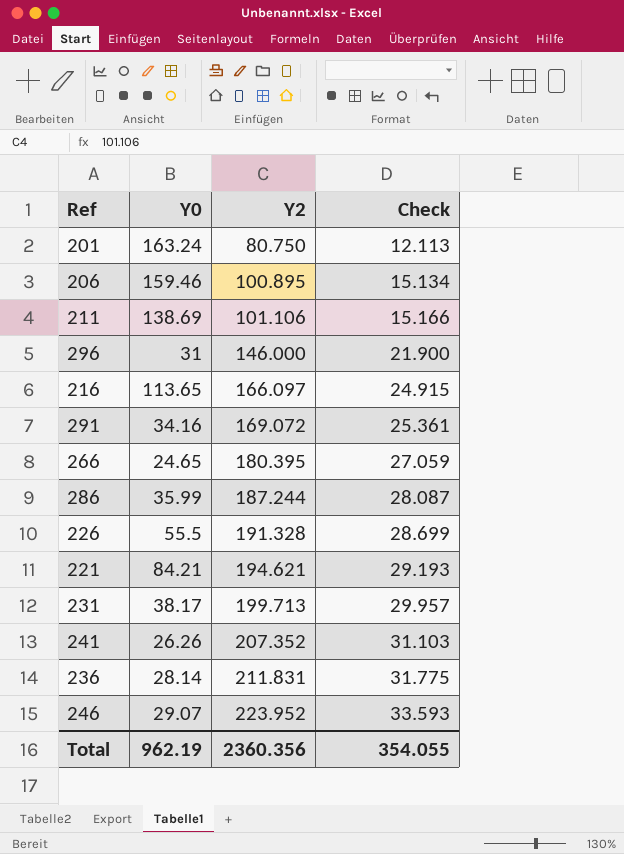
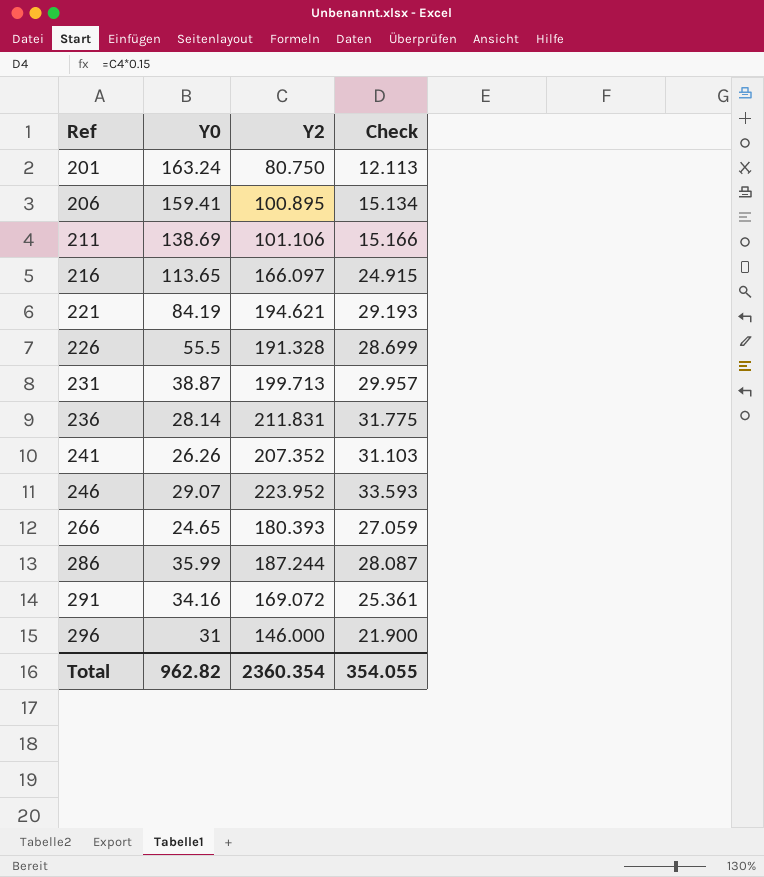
row order: Y2 ascending -> Ref ascending
206 | Y0: 159.46 -> 159.41
221 | Y0: 84.21 -> 84.19
231 | Y0: 38.17 -> 38.87
266 | Y2: 180.395 -> 180.393
Total | Y0: 962.19 -> 962.82
Total | Y2: 2360.356 -> 2360.354

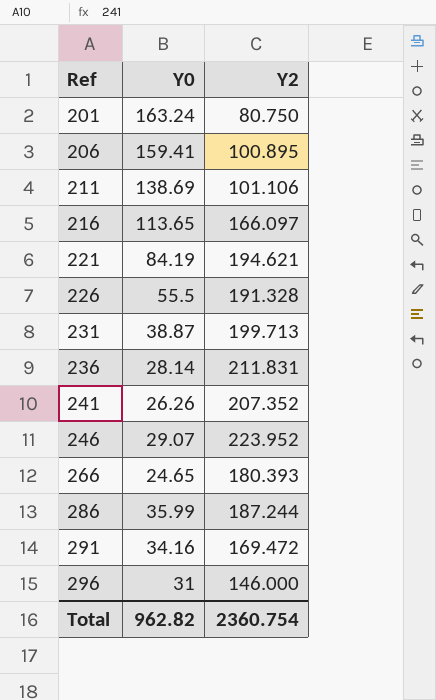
column Check | formula: [Y2] * 0.15 -> none
291 | Y2: 169.072 -> 169.472
Total | Y2: 2360.354 -> 2360.754

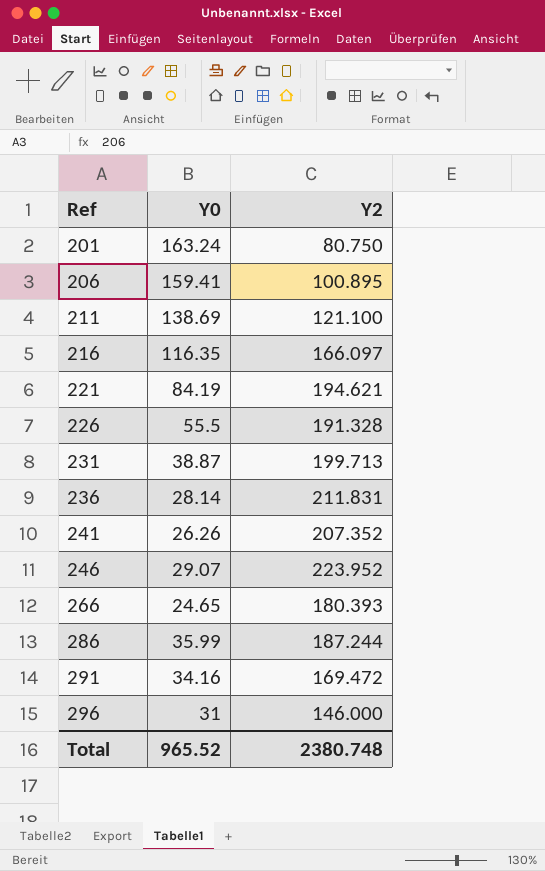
211 | Y2: 101.106 -> 121.100
216 | Y0: 113.65 -> 116.35
Total | Y0: 962.82 -> 965.52
Total | Y2: 2360.754 -> 2380.748

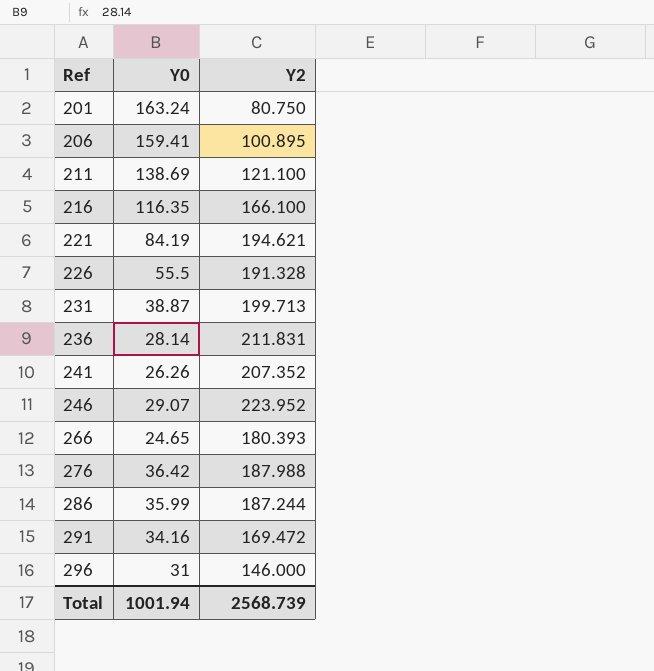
216 | Y2: 166.097 -> 166.100
row 276: none -> 36.42 | 187.988
Total | Y0: 965.52 -> 1001.94
Total | Y2: 2380.748 -> 2568.739

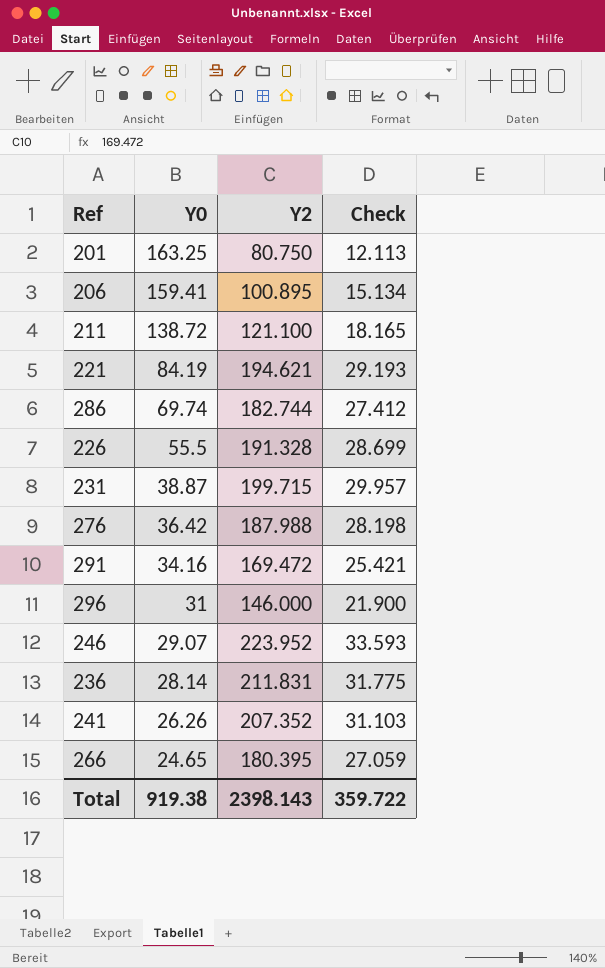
row order: Ref ascending -> Y0 descending
column Check | formula: none -> [Y2] * 0.15
row 216: 116.35 | 166.100 -> none
201 | Y0: 163.24 -> 163.25
211 | Y0: 138.69 -> 138.72
286 | Y0: 35.99 -> 69.74
286 | Y2: 187.244 -> 182.744
231 | Y2: 199.713 -> 199.715
266 | Y2: 180.393 -> 180.395
Total | Y0: 1001.94 -> 919.38
Total | Y2: 2568.739 -> 2398.143

